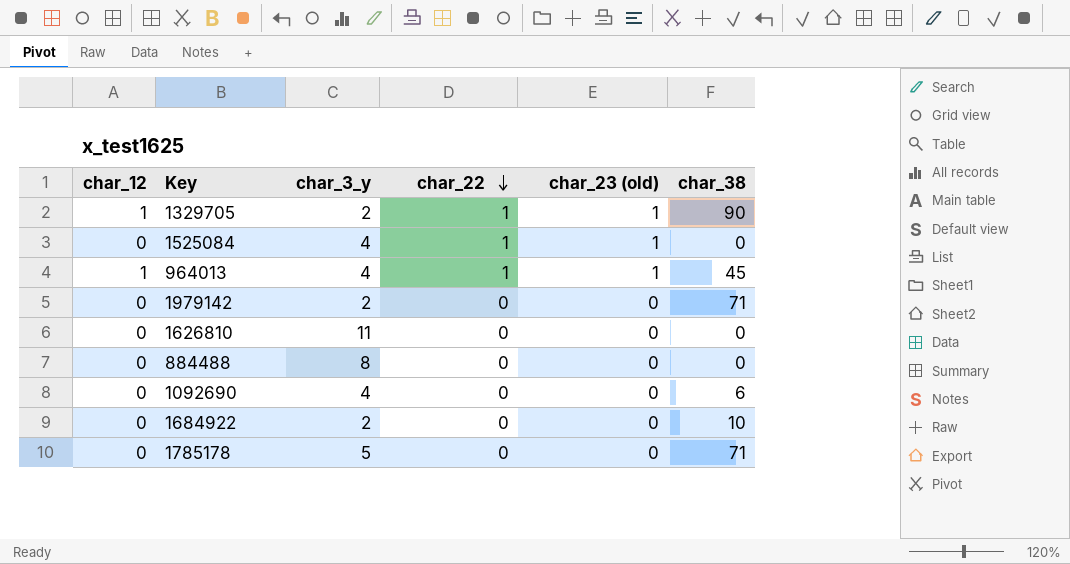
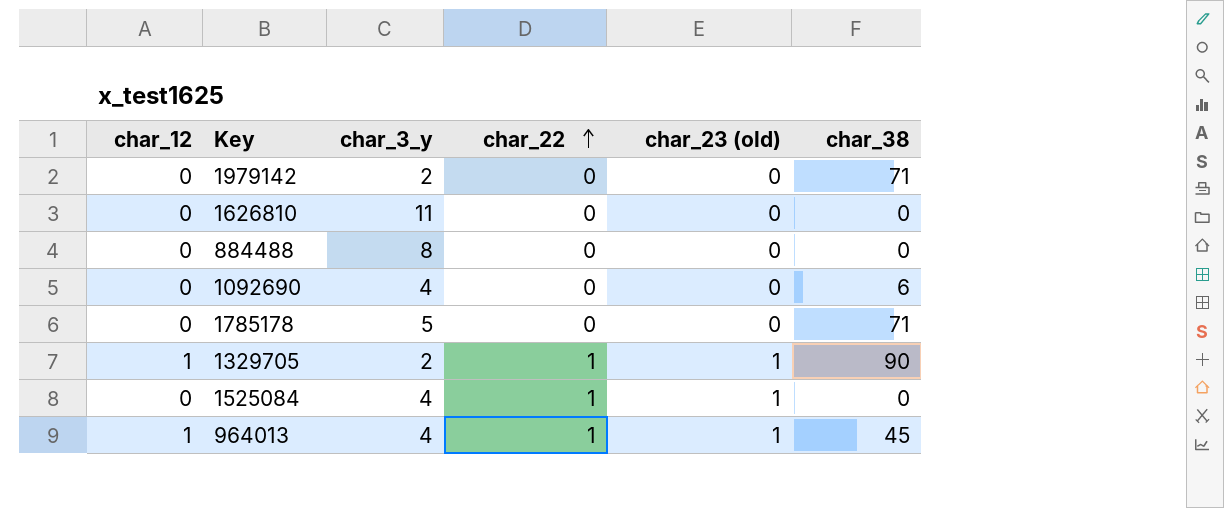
row order: char_22 descending -> char_22 ascending
row 1684922: 0 | 2 | 0 | 0 | 10 -> none

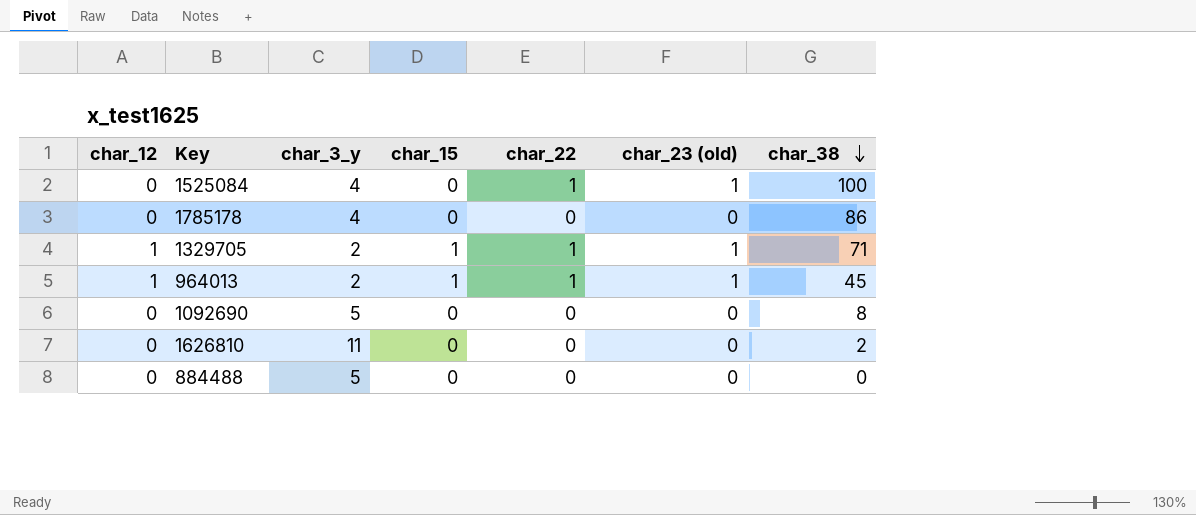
row order: char_22 ascending -> char_38 descending
column char_15 | position: none -> 4
row 1979142: 0 | 2 | 0 | 0 | 71 -> none
1525084 | char_38: 0 -> 100
1785178 | char_3_y: 5 -> 4
1785178 | char_38: 71 -> 86
1329705 | char_38: 90 -> 71
964013 | char_3_y: 4 -> 2
1092690 | char_3_y: 4 -> 5
1092690 | char_38: 6 -> 8
1626810 | char_38: 0 -> 2
884488 | char_3_y: 8 -> 5

